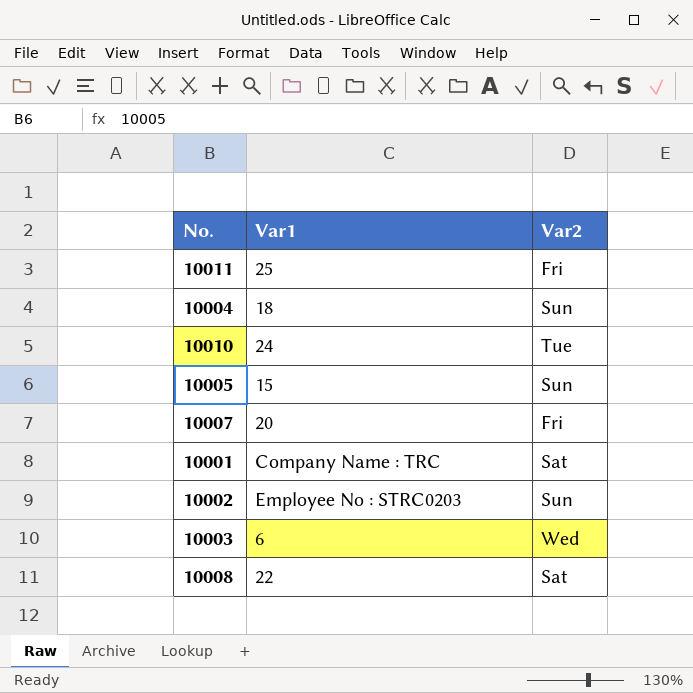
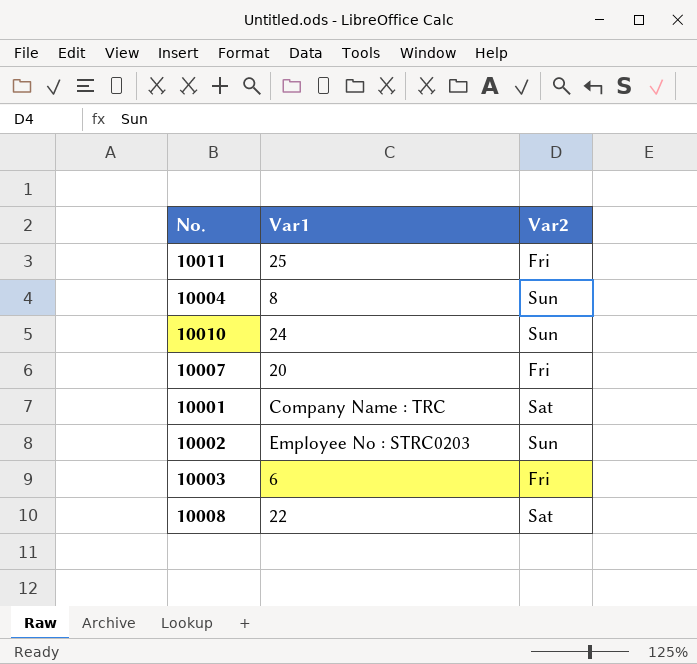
row 10005: 15 | Sun -> none
10004 | Var1: 18 -> 8
10010 | Var2: Tue -> Sun
10003 | Var2: Wed -> Fri

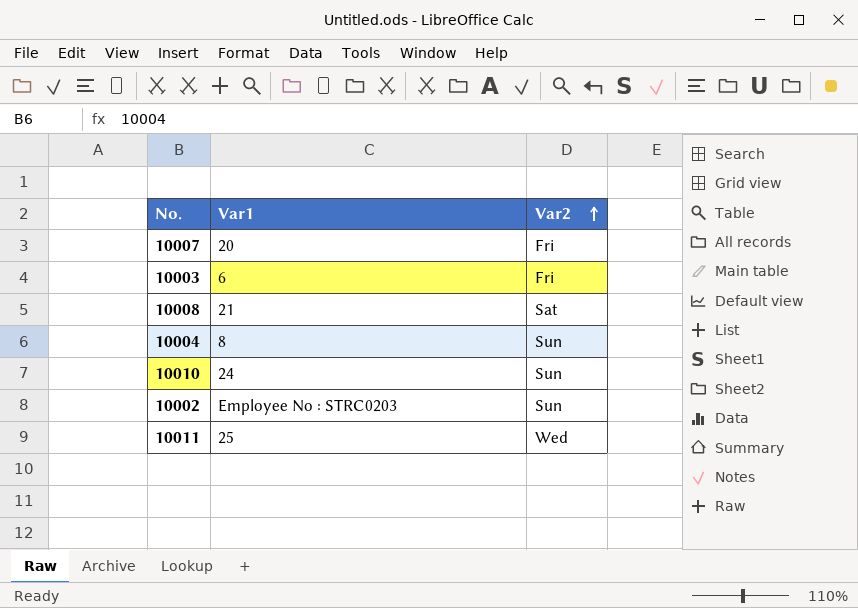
row order: none -> Var2 ascending
row 10001: Company Name : TRC | Sat -> none
10008 | Var1: 22 -> 21
10011 | Var2: Fri -> Wed

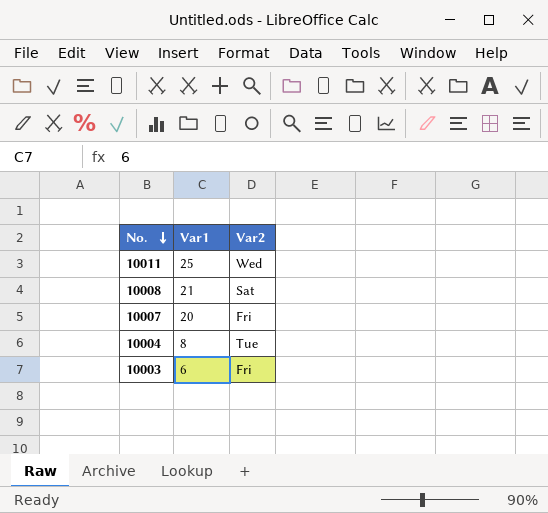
row order: Var2 ascending -> No. descending
row 10010: 24 | Sun -> none
row 10002: Employee No : STRC0203 | Sun -> none
10004 | Var2: Sun -> Tue

